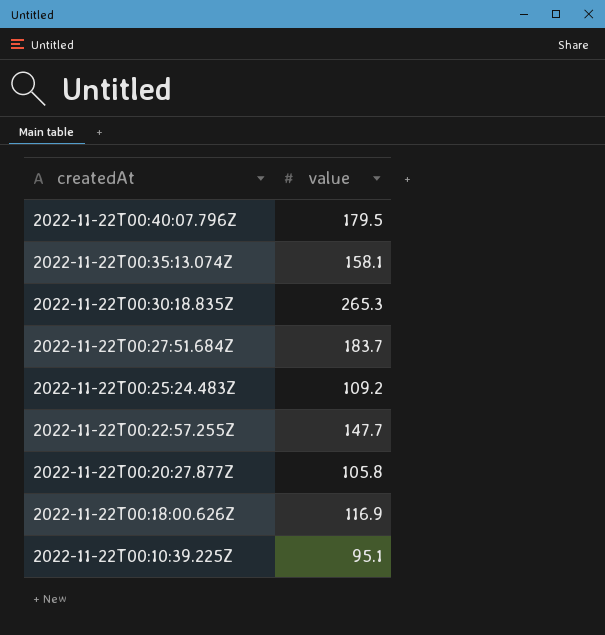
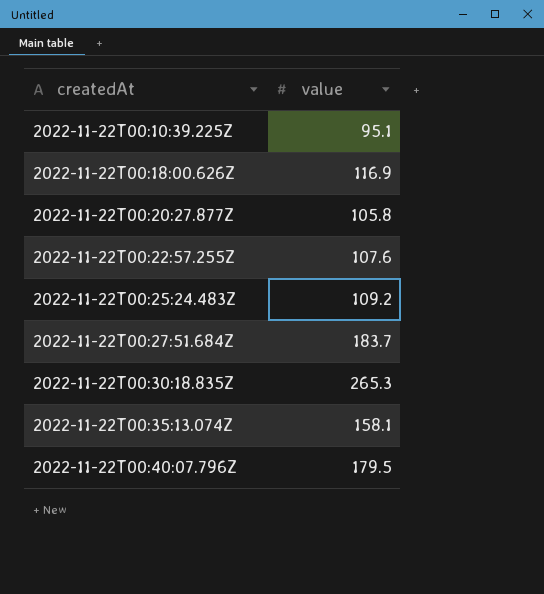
row order: createdAt descending -> createdAt ascending
2022-11-22T00:22:57.255Z | value: 147.7 -> 107.6

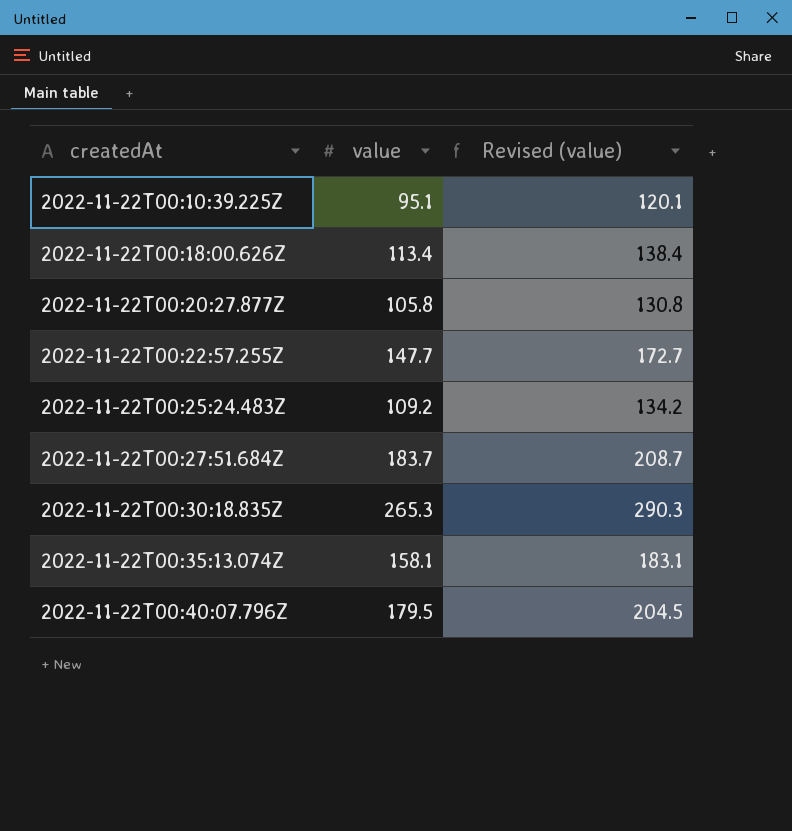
column Revised (value) | formula: none -> [value] + 25
2022-11-22T00:18:00.626Z | value: 116.9 -> 113.4
2022-11-22T00:22:57.255Z | value: 107.6 -> 147.7

